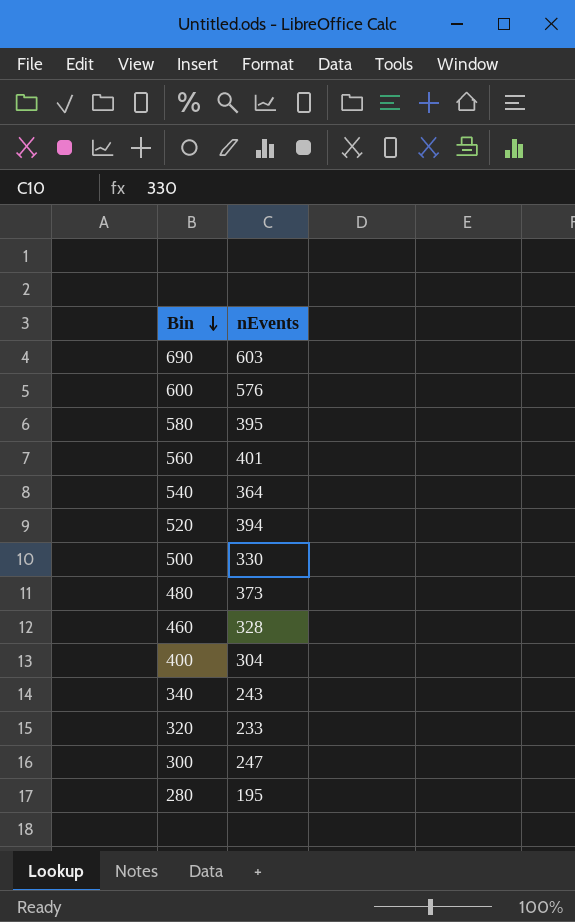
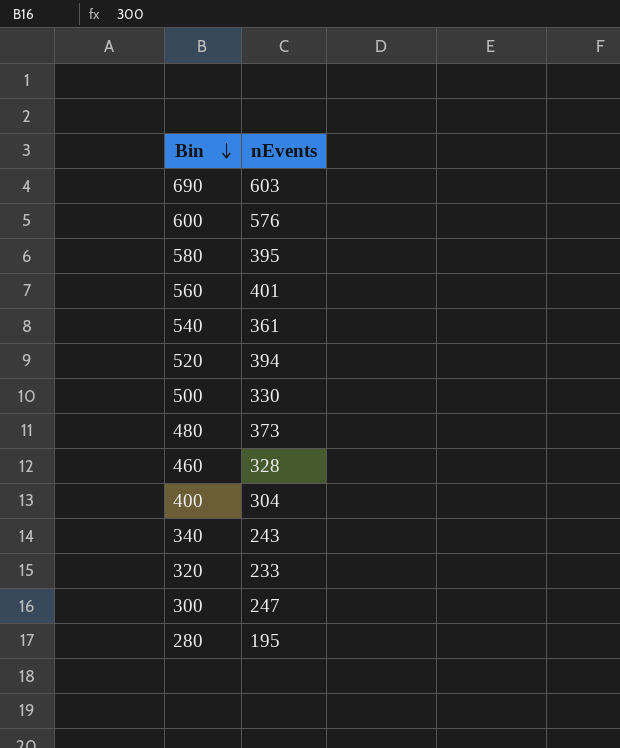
540 | nEvents: 364 -> 361

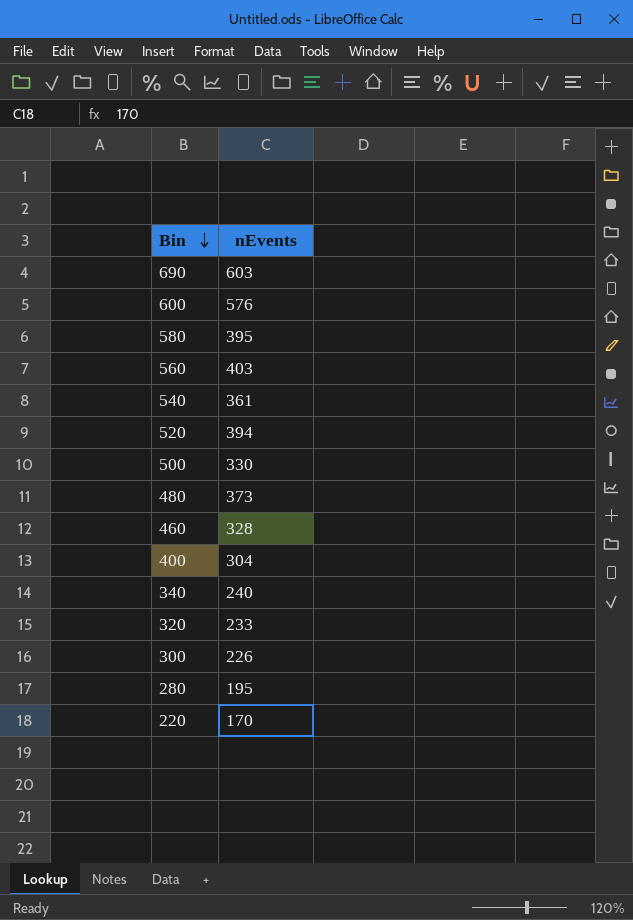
560 | nEvents: 401 -> 403
340 | nEvents: 243 -> 240
300 | nEvents: 247 -> 226
row 220: none -> 170

